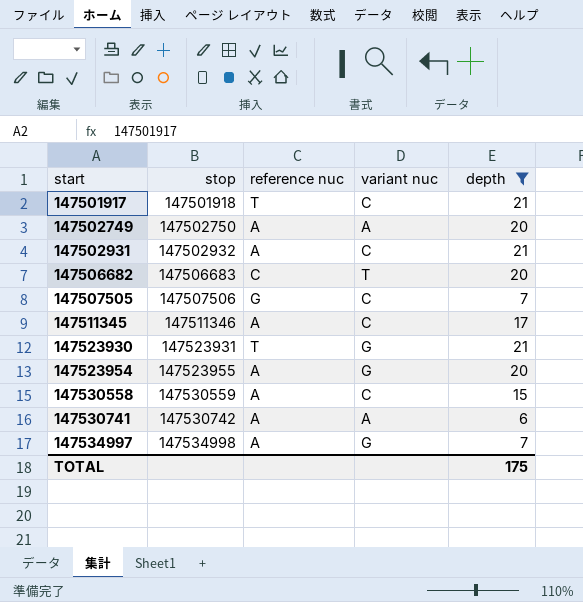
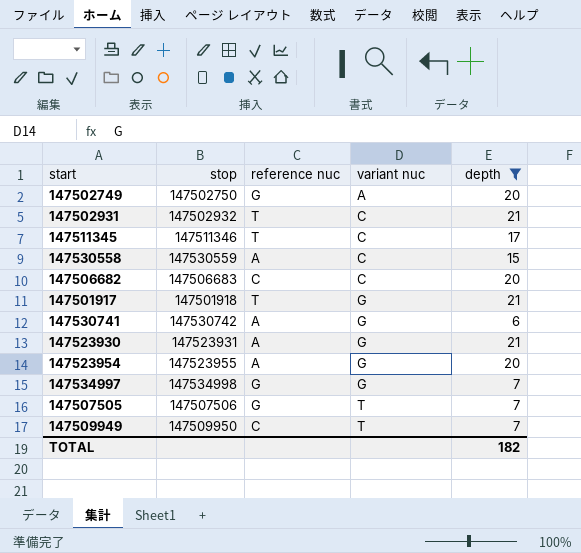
row order: start ascending -> variant nuc ascending
147502749 | reference nuc: A -> G
147502931 | reference nuc: A -> T
147511345 | reference nuc: A -> T
147506682 | variant nuc: T -> C
147501917 | variant nuc: C -> G
147530741 | variant nuc: A -> G
147523930 | reference nuc: T -> A
147534997 | reference nuc: A -> G
147507505 | variant nuc: C -> T
row 147509949: none -> 147509950 | C | T | 7
TOTAL | depth: 175 -> 182

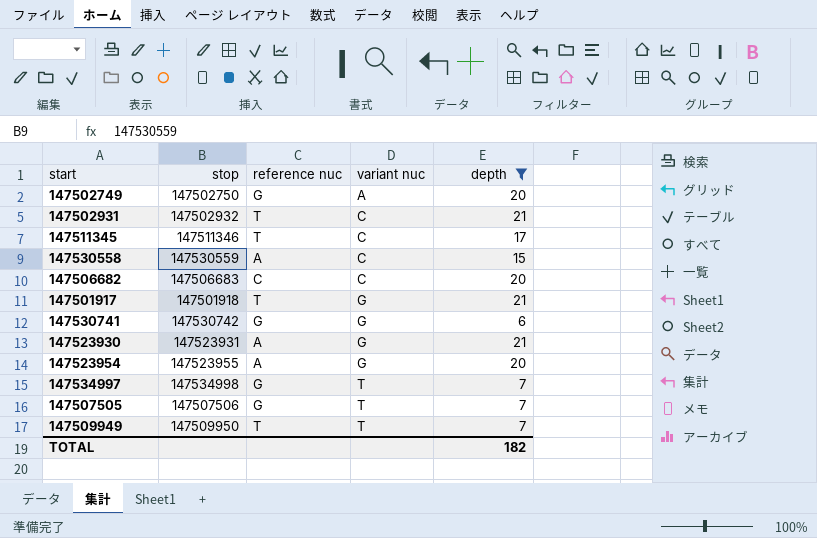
147530741 | reference nuc: A -> G
147534997 | variant nuc: G -> T
147509949 | reference nuc: C -> T

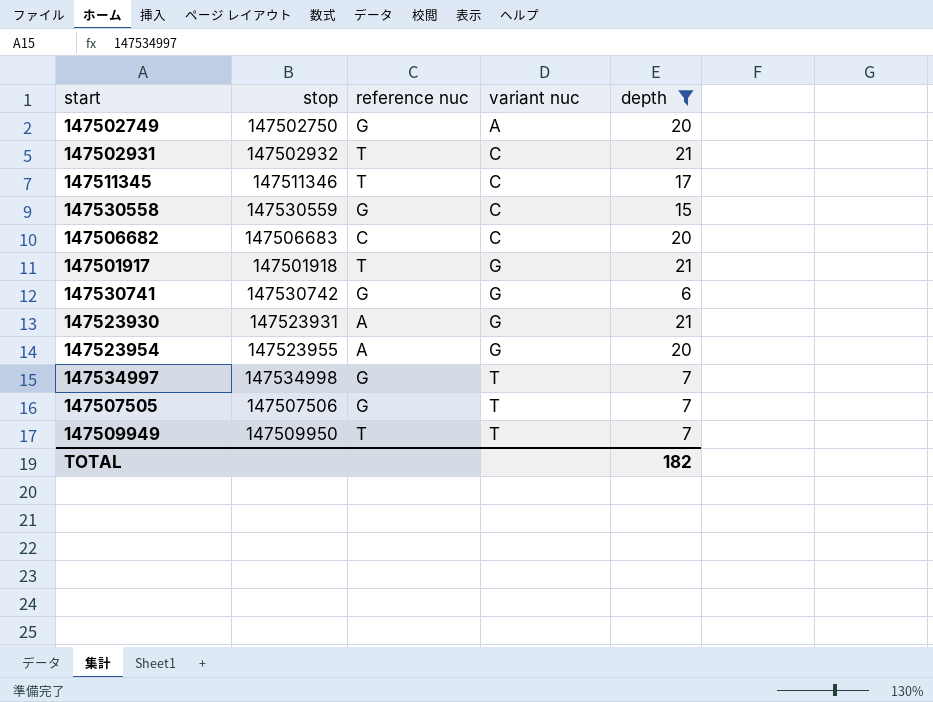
147530558 | reference nuc: A -> G

